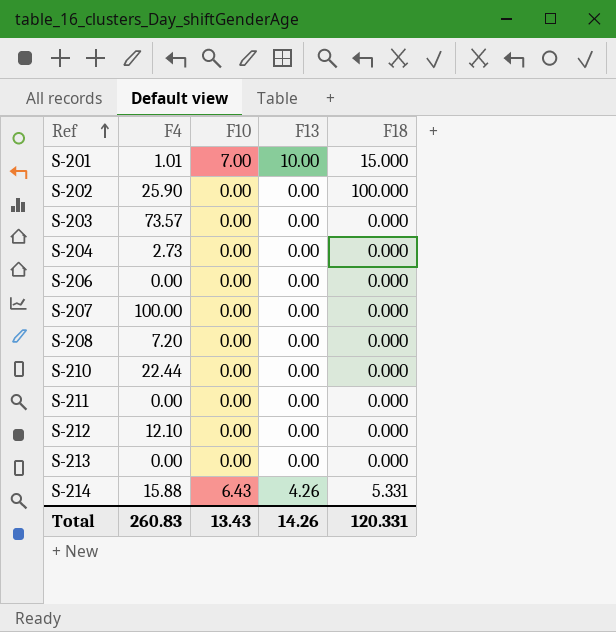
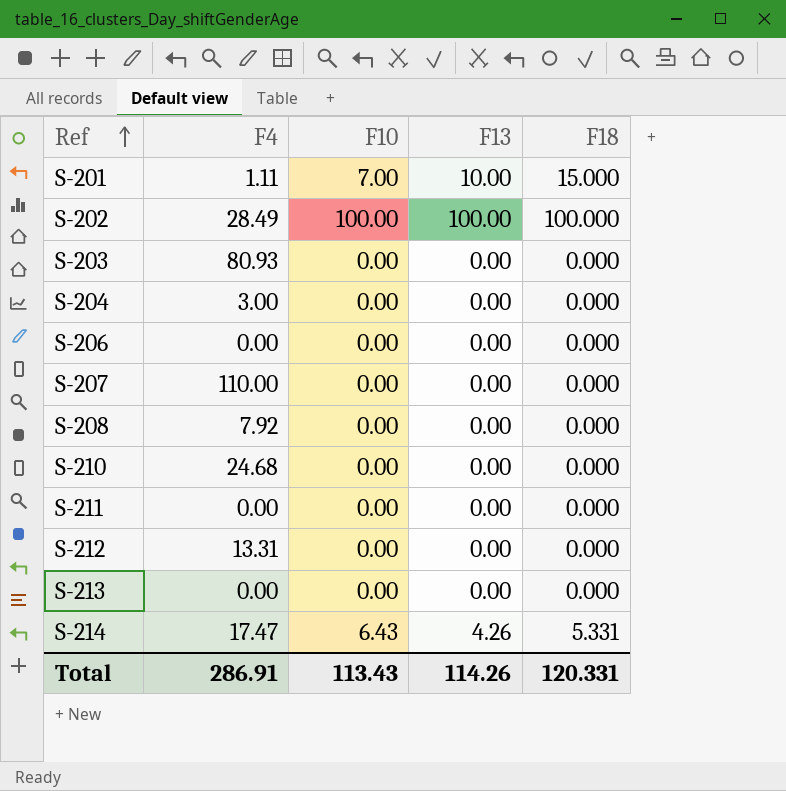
S-201 | F4: 1.01 -> 1.11
S-202 | F4: 25.90 -> 28.49
S-202 | F10: 0.00 -> 100.00
S-202 | F13: 0.00 -> 100.00
S-203 | F4: 73.57 -> 80.93
S-204 | F4: 2.73 -> 3.00
S-207 | F4: 100.00 -> 110.00
S-208 | F4: 7.20 -> 7.92
S-210 | F4: 22.44 -> 24.68
S-212 | F4: 12.10 -> 13.31
S-214 | F4: 15.88 -> 17.47
Total | F4: 260.83 -> 286.91
Total | F10: 13.43 -> 113.43
Total | F13: 14.26 -> 114.26

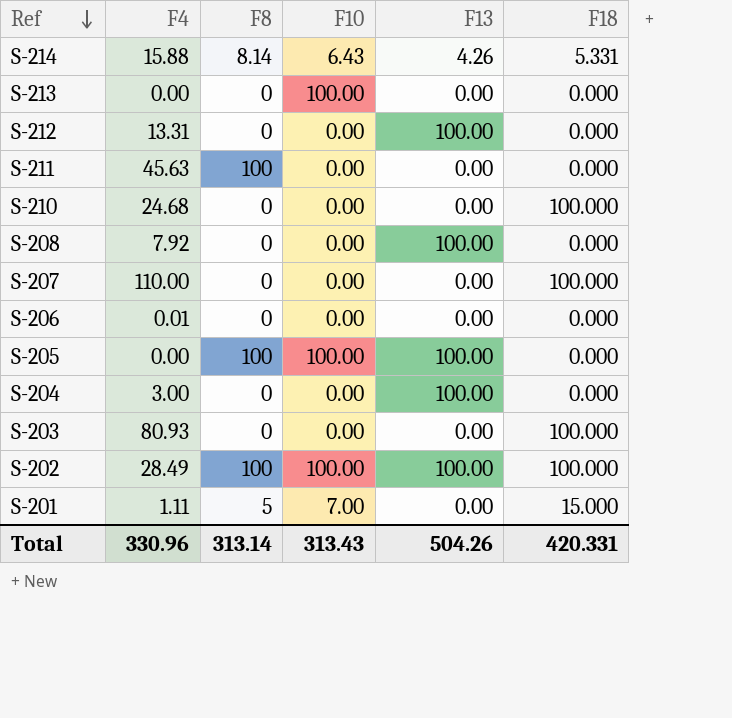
row order: Ref ascending -> Ref descending
column F8 | position: none -> 3
S-214 | F4: 17.47 -> 15.88
S-213 | F10: 0.00 -> 100.00
S-212 | F13: 0.00 -> 100.00
S-211 | F4: 0.00 -> 45.63
S-210 | F18: 0.000 -> 100.000
S-208 | F13: 0.00 -> 100.00
S-207 | F18: 0.000 -> 100.000
S-206 | F4: 0.00 -> 0.01
row S-205: none -> 0.00 | 100 | 100.00 | 100.00 | 0.000
S-204 | F13: 0.00 -> 100.00
S-203 | F18: 0.000 -> 100.000
S-201 | F13: 10.00 -> 0.00
Total | F4: 286.91 -> 330.96
Total | F10: 113.43 -> 313.43
Total | F13: 114.26 -> 504.26
Total | F18: 120.331 -> 420.331

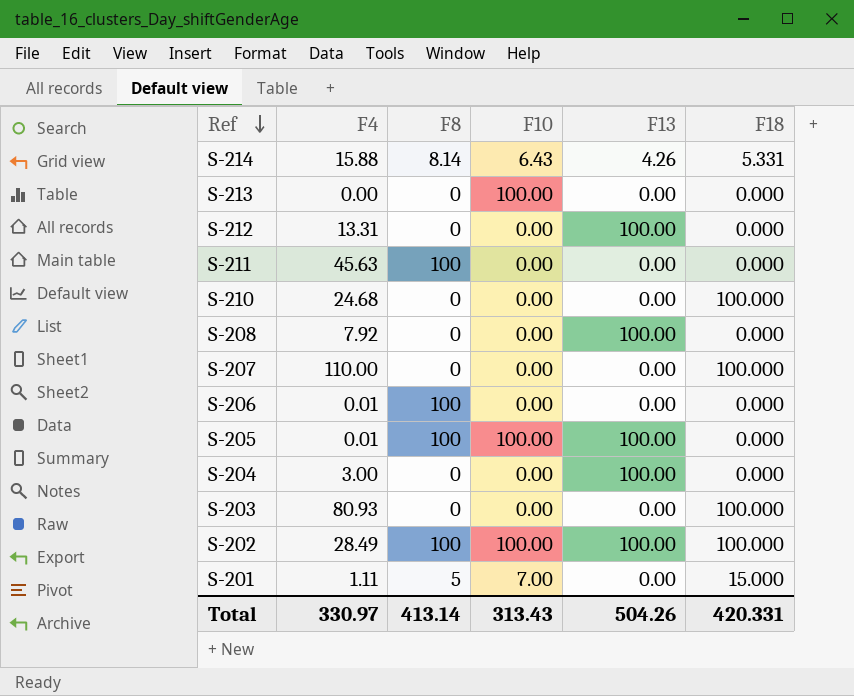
S-206 | F8: 0 -> 100
S-205 | F4: 0.00 -> 0.01
Total | F4: 330.96 -> 330.97
Total | F8: 313.14 -> 413.14

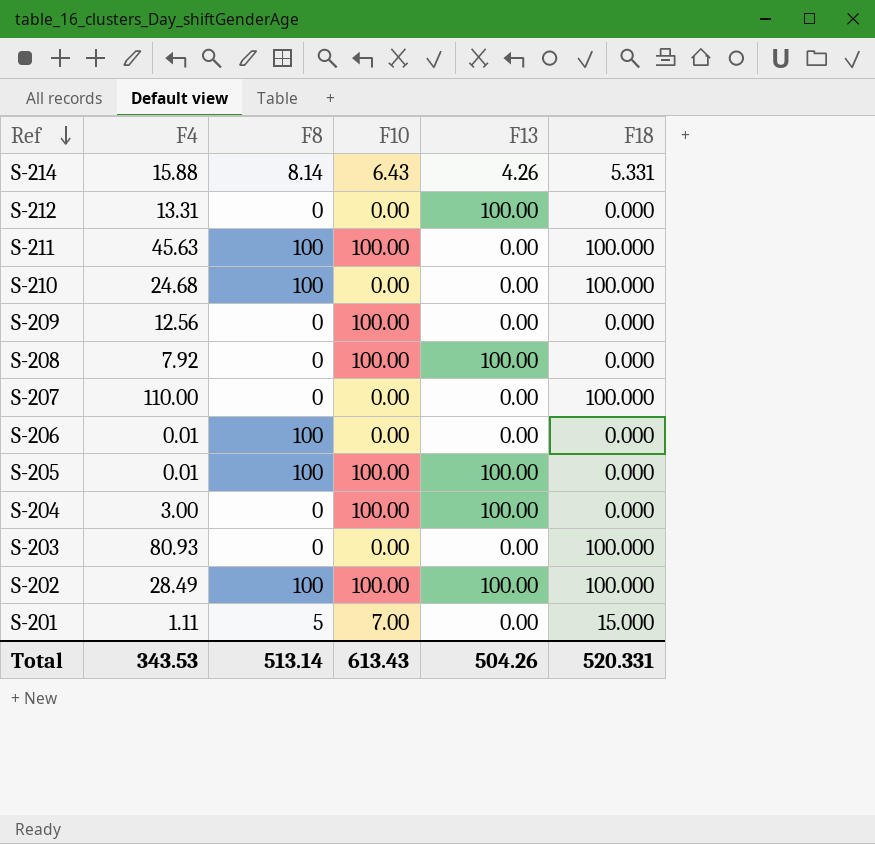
row S-213: 0.00 | 0 | 100.00 | 0.00 | 0.000 -> none
S-211 | F10: 0.00 -> 100.00
S-211 | F18: 0.000 -> 100.000
S-210 | F8: 0 -> 100
row S-209: none -> 12.56 | 0 | 100.00 | 0.00 | 0.000
S-208 | F10: 0.00 -> 100.00
S-204 | F10: 0.00 -> 100.00
Total | F4: 330.97 -> 343.53
Total | F8: 413.14 -> 513.14
Total | F10: 313.43 -> 613.43
Total | F18: 420.331 -> 520.331

